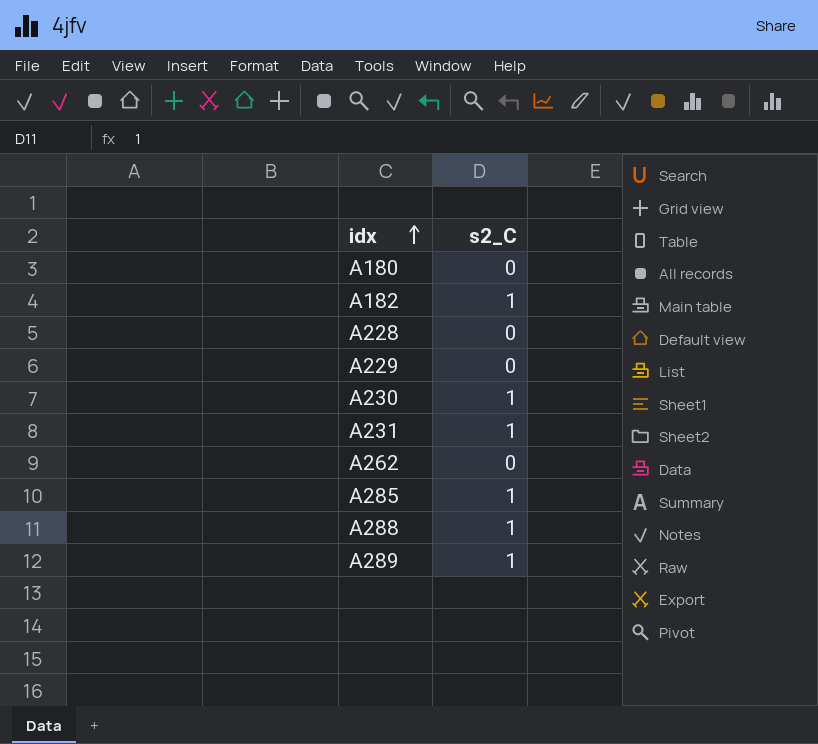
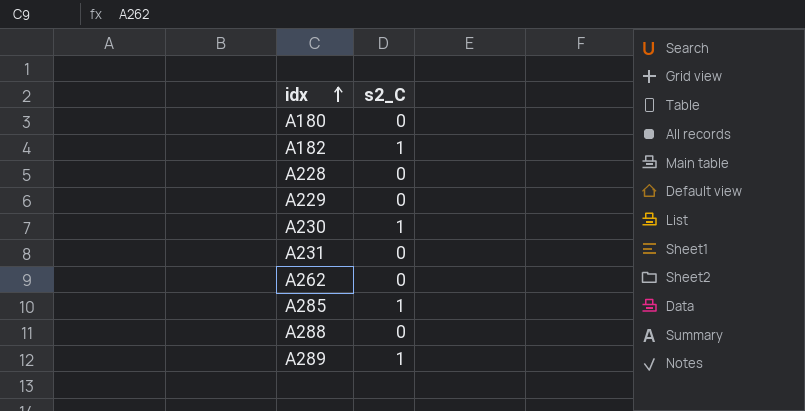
A231 | s2_C: 1 -> 0
A288 | s2_C: 1 -> 0

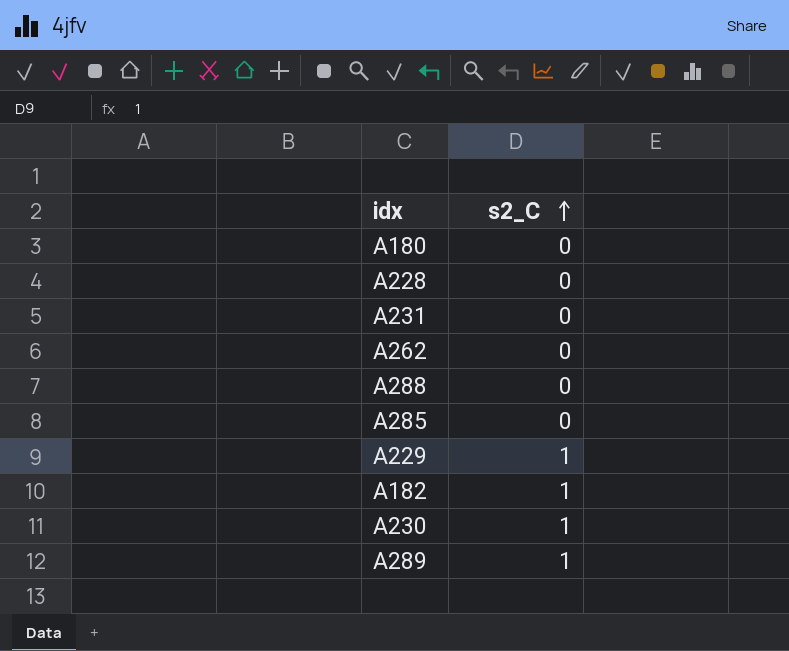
row order: idx ascending -> s2_C ascending
A285 | s2_C: 1 -> 0
A229 | s2_C: 0 -> 1

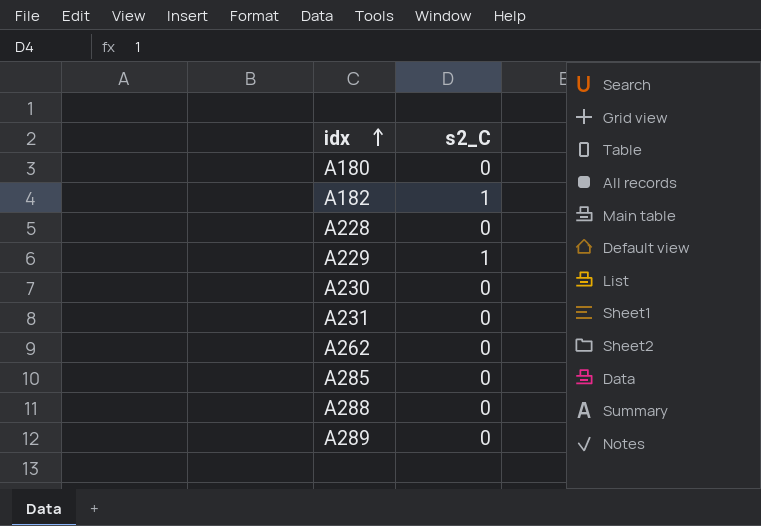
row order: s2_C ascending -> idx ascending
A230 | s2_C: 1 -> 0
A289 | s2_C: 1 -> 0

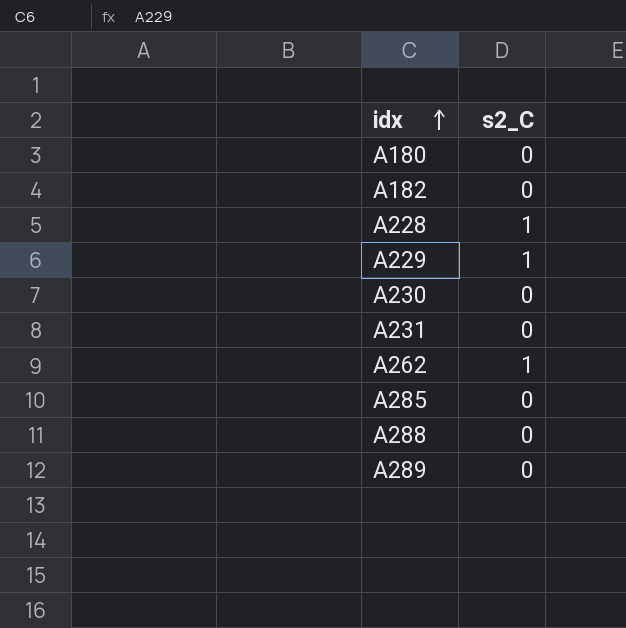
A182 | s2_C: 1 -> 0
A228 | s2_C: 0 -> 1
A262 | s2_C: 0 -> 1

